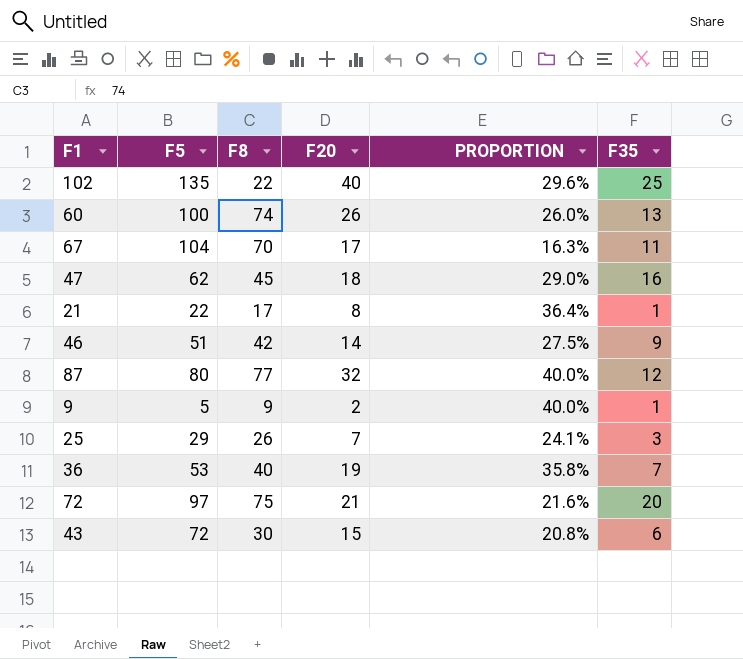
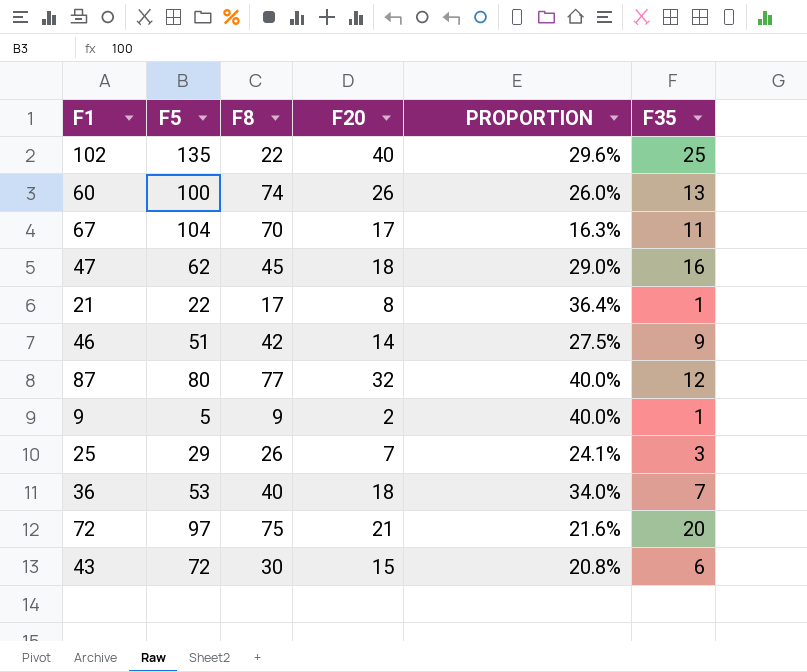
36 | F20: 19 -> 18
36 | PROPORTION: 35.8% -> 34.0%

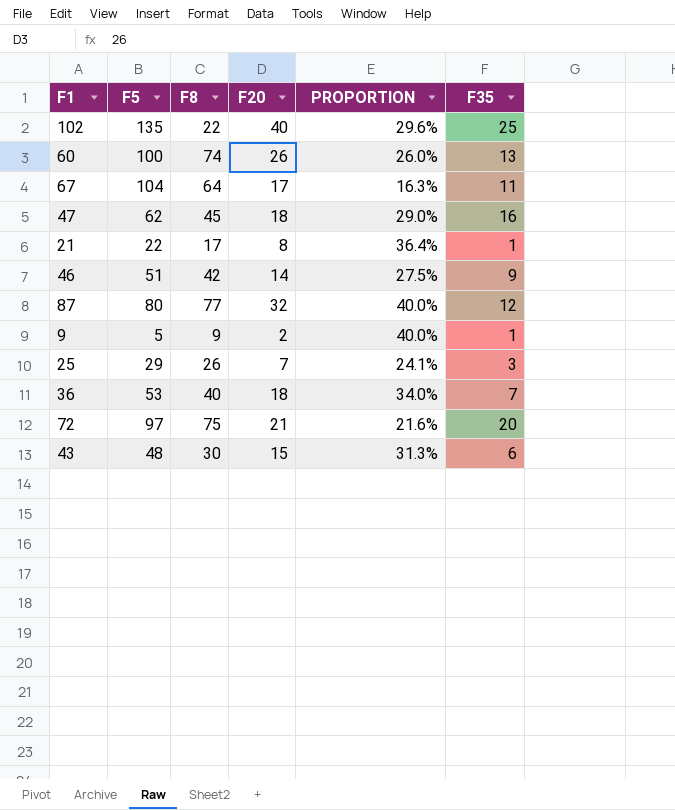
67 | F8: 70 -> 64
43 | F5: 72 -> 48
43 | PROPORTION: 20.8% -> 31.3%

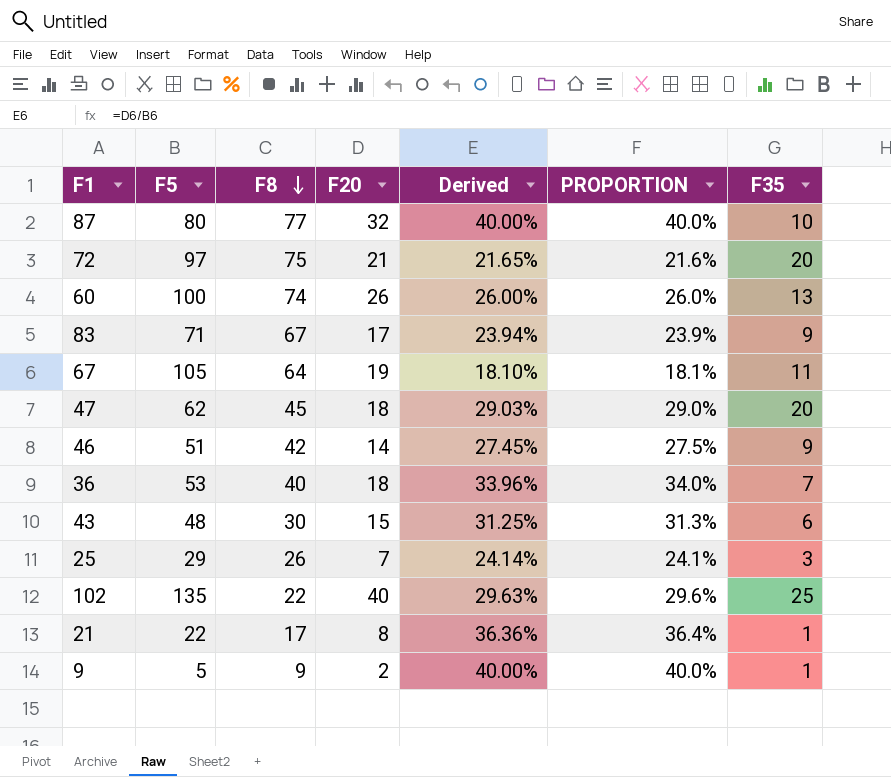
row order: none -> F8 descending
column Derived | formula: none -> [F20] / [F5]
87 | F35: 12 -> 10
row 83: none -> 71 | 67 | 17 | 23.94% | 23.9% | 9
67 | F5: 104 -> 105
67 | F20: 17 -> 19
67 | PROPORTION: 16.3% -> 18.1%
47 | F35: 16 -> 20

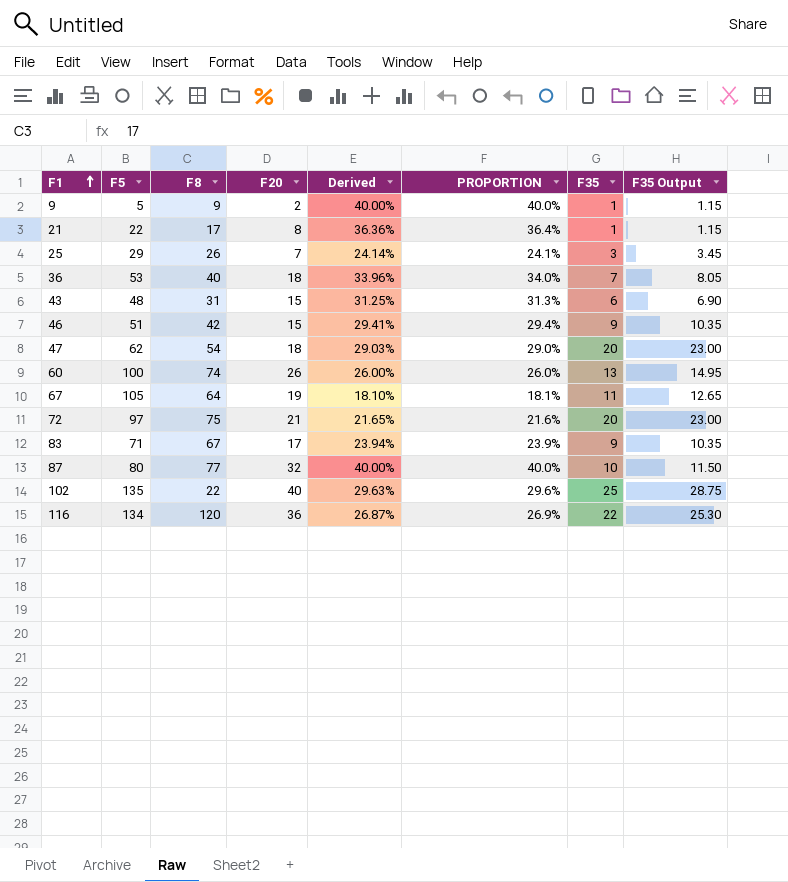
row order: F8 descending -> F1 ascending
column F35 Output | formula: none -> [F35] * 1.15
43 | F8: 30 -> 31
46 | F20: 14 -> 15
46 | Derived: 27.45% -> 29.41%
46 | PROPORTION: 27.5% -> 29.4%
47 | F8: 45 -> 54
row 116: none -> 134 | 120 | 36 | 26.87% | 26.9% | 22 | 25.30

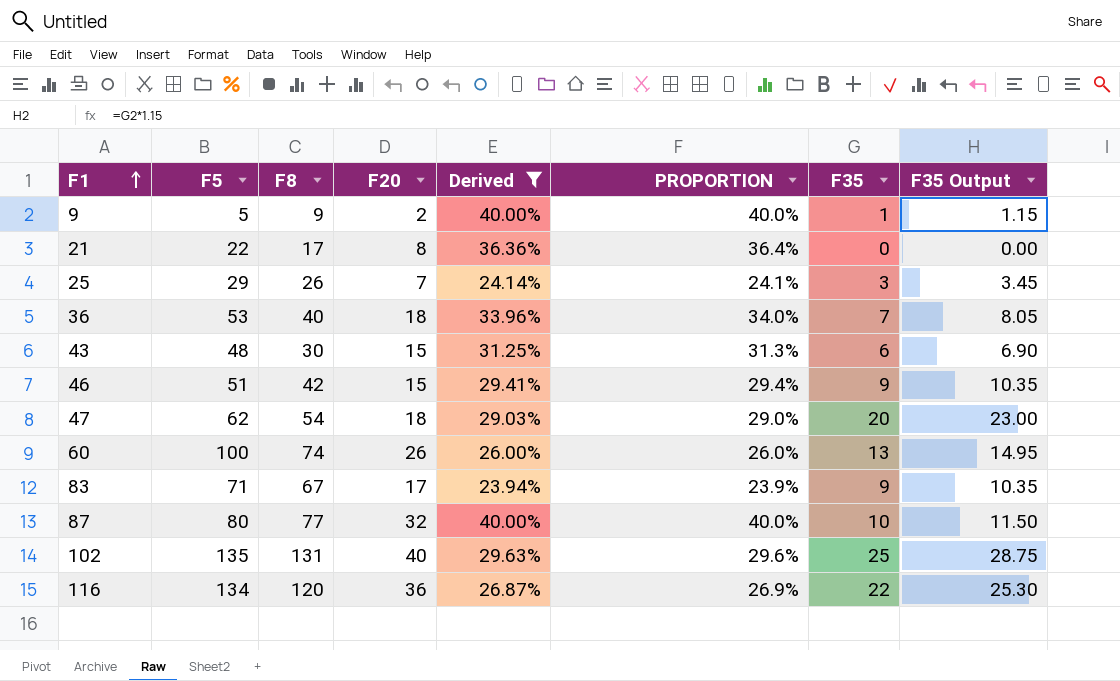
filter: none -> Derived >= 23.94%
21 | F35: 1 -> 0
21 | F35 Output: 1.15 -> 0.00
43 | F8: 31 -> 30
102 | F8: 22 -> 131

